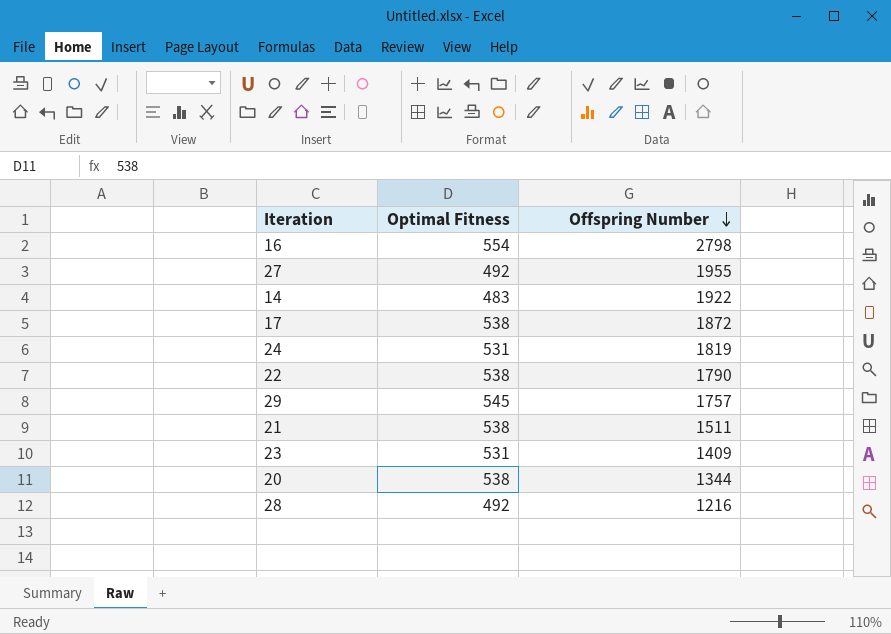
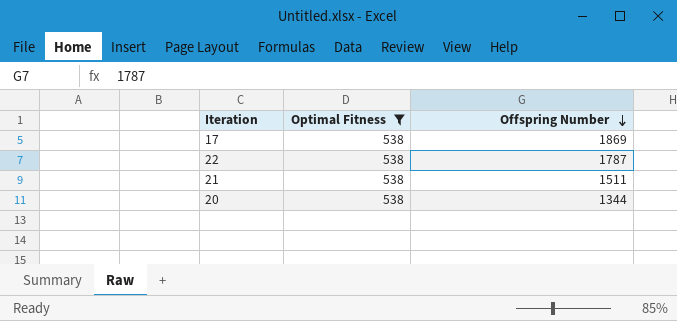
filter: none -> Optimal Fitness = 538
17 | Offspring Number: 1872 -> 1869
22 | Offspring Number: 1790 -> 1787

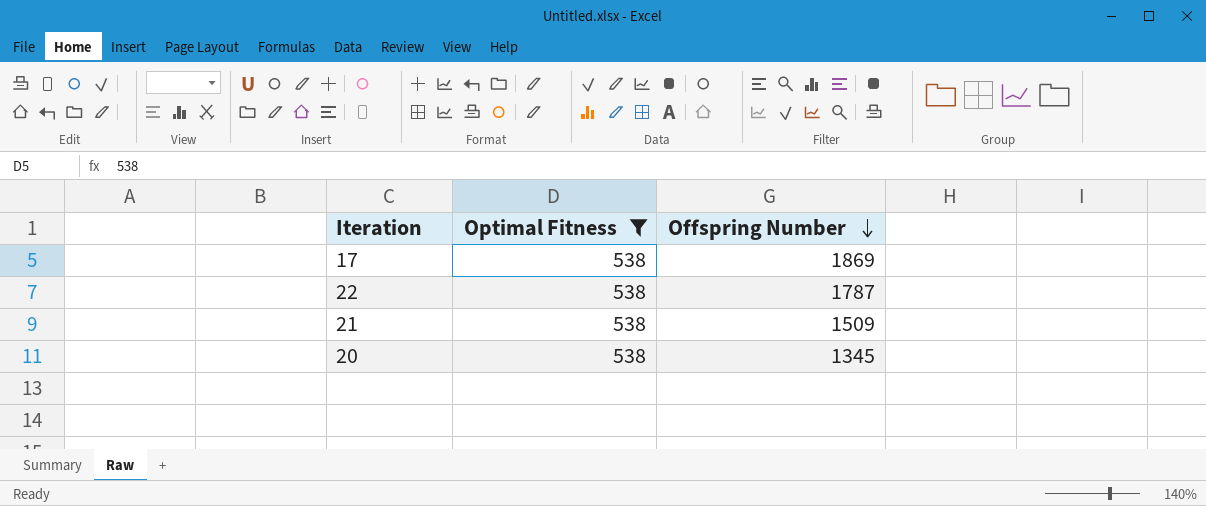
21 | Offspring Number: 1511 -> 1509
20 | Offspring Number: 1344 -> 1345

